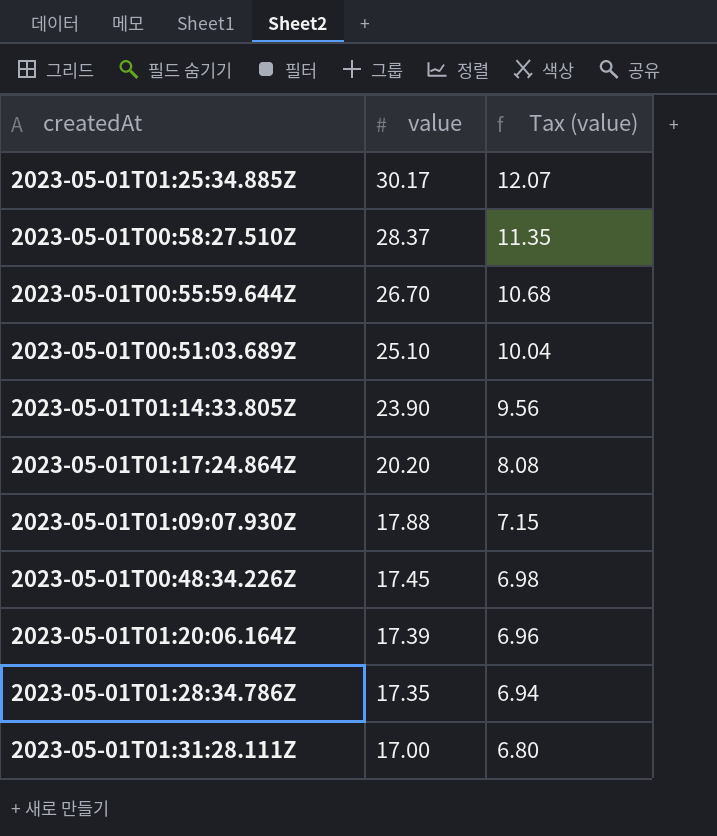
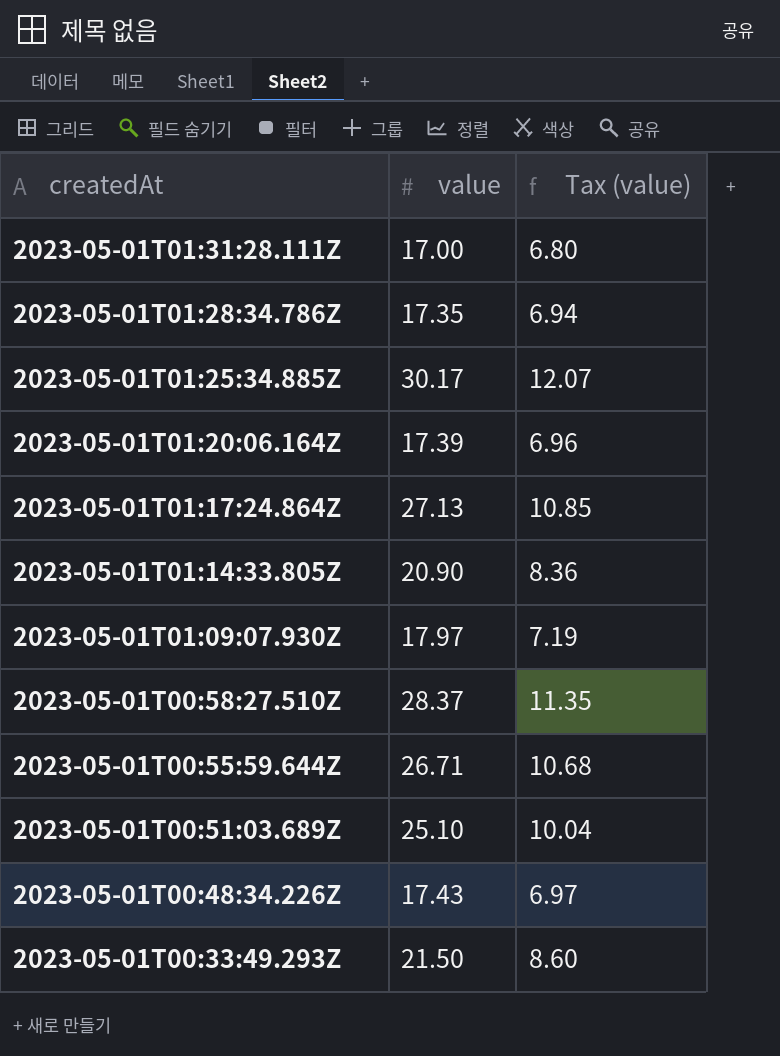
row order: value descending -> createdAt descending
2023-05-01T01:17:24.864Z | value: 20.20 -> 27.13
2023-05-01T01:17:24.864Z | Tax (value): 8.08 -> 10.85
2023-05-01T01:14:33.805Z | value: 23.90 -> 20.90
2023-05-01T01:14:33.805Z | Tax (value): 9.56 -> 8.36
2023-05-01T01:09:07.930Z | value: 17.88 -> 17.97
2023-05-01T01:09:07.930Z | Tax (value): 7.15 -> 7.19
2023-05-01T00:55:59.644Z | value: 26.70 -> 26.71
2023-05-01T00:48:34.226Z | value: 17.45 -> 17.43
2023-05-01T00:48:34.226Z | Tax (value): 6.98 -> 6.97
row 2023-05-01T00:33:49.293Z: none -> 21.50 | 8.60

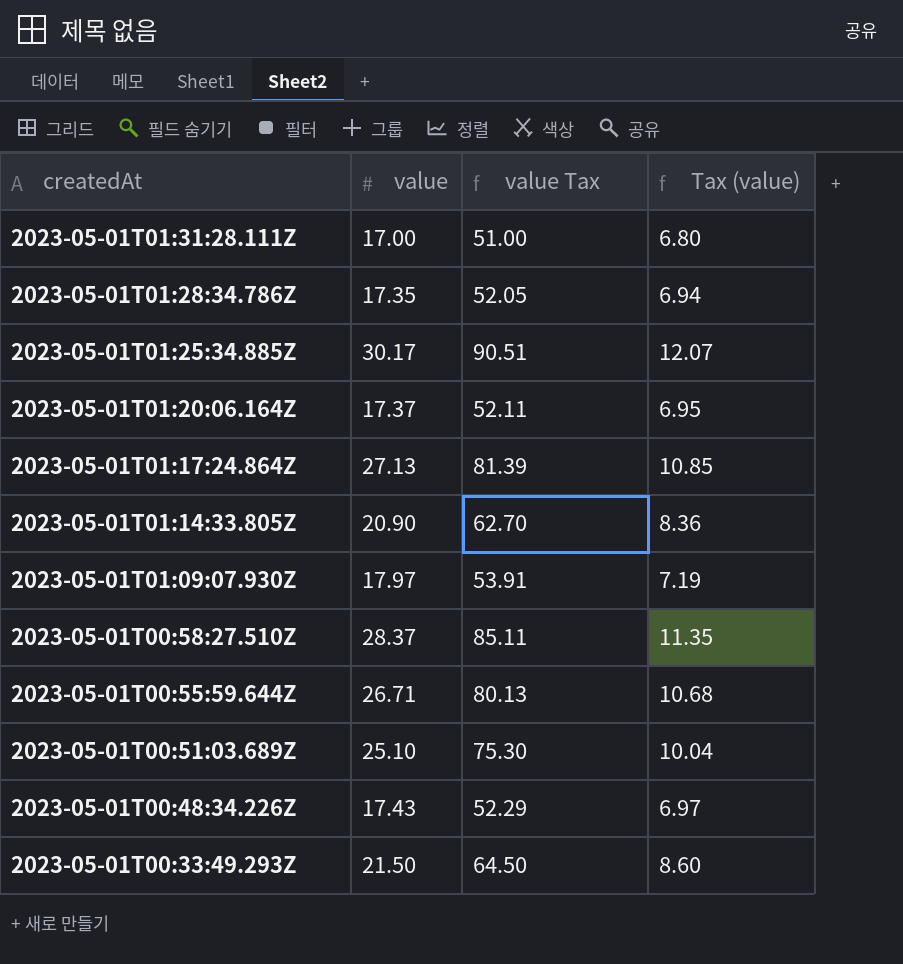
column value Tax | formula: none -> [value] * 3
2023-05-01T01:20:06.164Z | value: 17.39 -> 17.37
2023-05-01T01:20:06.164Z | Tax (value): 6.96 -> 6.95

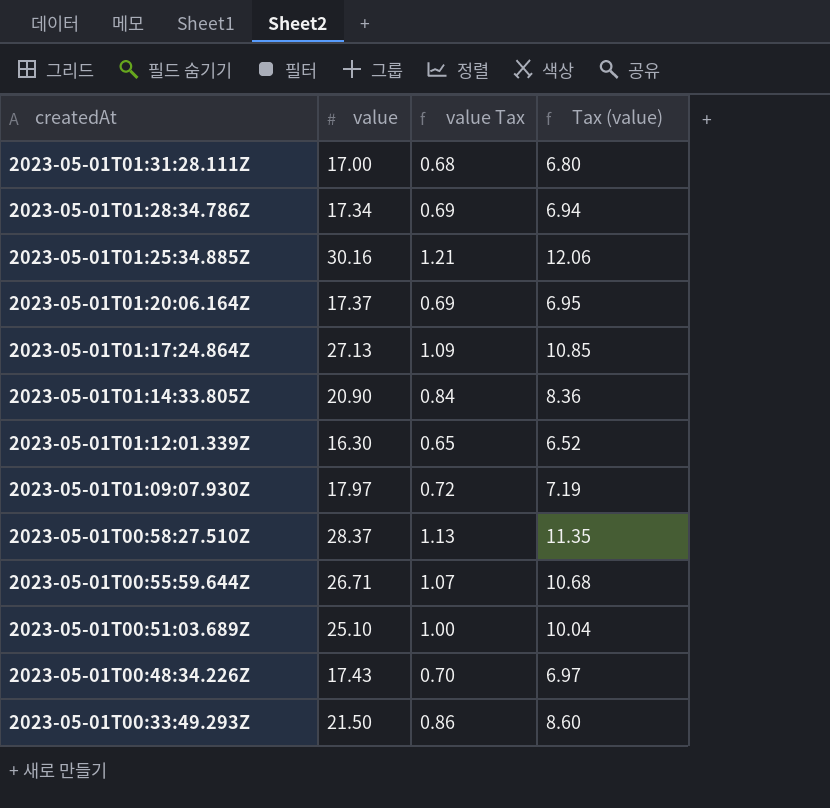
column value Tax | formula: [value] * 3 -> [value] * 0.04
2023-05-01T01:28:34.786Z | value: 17.35 -> 17.34
2023-05-01T01:25:34.885Z | value: 30.17 -> 30.16
2023-05-01T01:25:34.885Z | Tax (value): 12.07 -> 12.06
row 2023-05-01T01:12:01.339Z: none -> 16.30 | 0.65 | 6.52

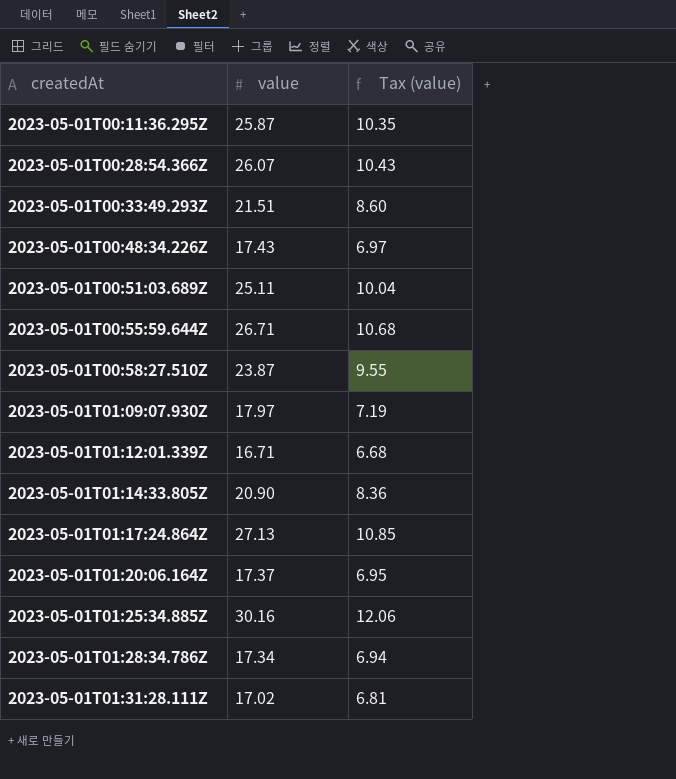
row order: createdAt descending -> createdAt ascending
column value Tax | formula: [value] * 0.04 -> none
row 2023-05-01T00:11:36.295Z: none -> 25.87 | 10.35
row 2023-05-01T00:28:54.366Z: none -> 26.07 | 10.43
2023-05-01T00:33:49.293Z | value: 21.50 -> 21.51
2023-05-01T00:51:03.689Z | value: 25.10 -> 25.11
2023-05-01T00:58:27.510Z | value: 28.37 -> 23.87
2023-05-01T00:58:27.510Z | Tax (value): 11.35 -> 9.55
2023-05-01T01:12:01.339Z | value: 16.30 -> 16.71
2023-05-01T01:12:01.339Z | Tax (value): 6.52 -> 6.68
2023-05-01T01:31:28.111Z | value: 17.00 -> 17.02
2023-05-01T01:31:28.111Z | Tax (value): 6.80 -> 6.81

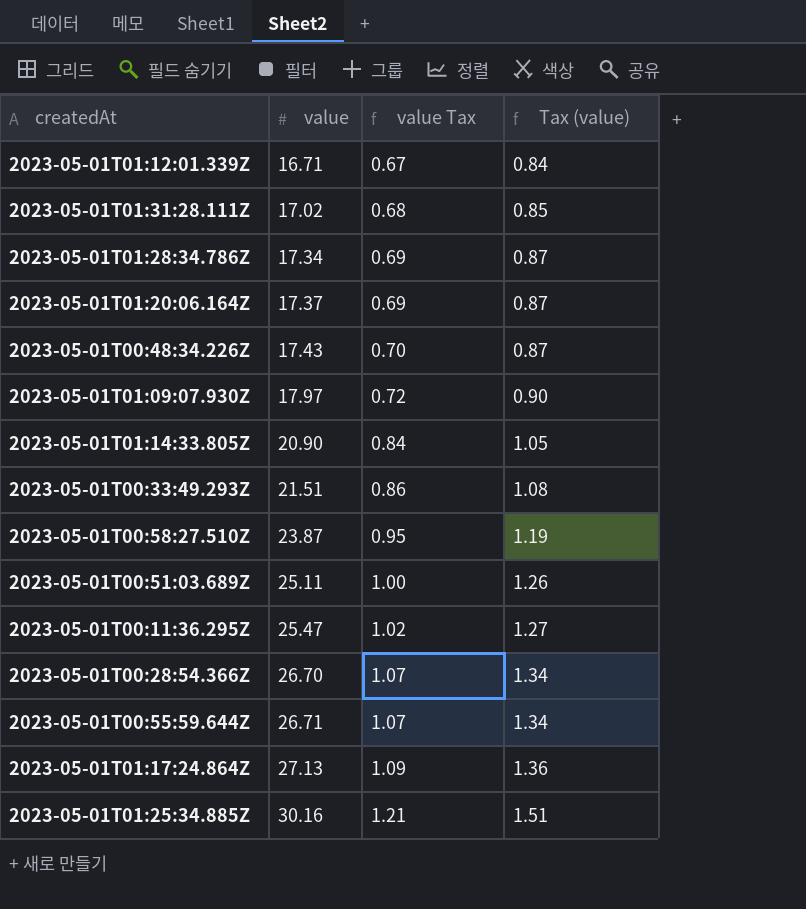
row order: createdAt ascending -> value ascending
column value Tax | formula: none -> [value] * 0.04
column Tax (value) | formula: [value] * 0.4 -> [value] * 0.05
2023-05-01T00:11:36.295Z | value: 25.87 -> 25.47
2023-05-01T00:28:54.366Z | value: 26.07 -> 26.70

